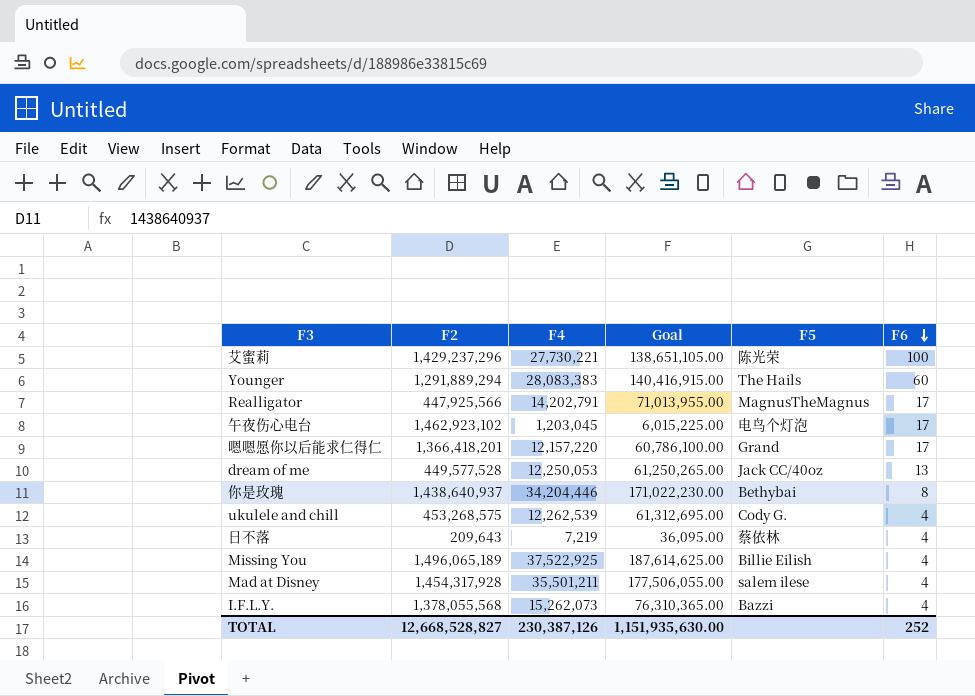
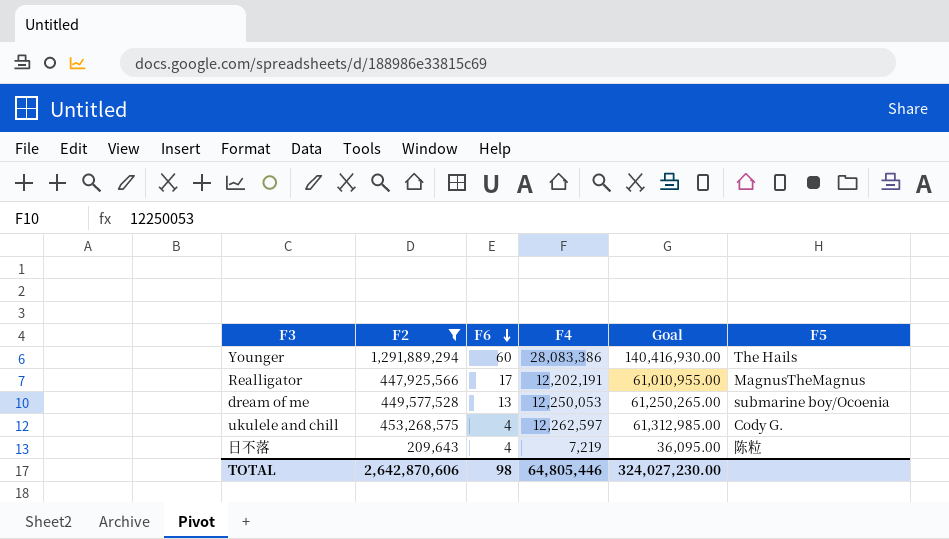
filter: none -> F2 <= 1,291,889,294
column F6 | position: 6 -> 3
Younger | F4: 28,083,383 -> 28,083,386
Younger | Goal: 140,416,915.00 -> 140,416,930.00
Realligator | F4: 14,202,791 -> 12,202,191
Realligator | Goal: 71,013,955.00 -> 61,010,955.00
dream of me | F5: Jack CC/40oz -> submarine boy/Ocoenia
ukulele and chill | F4: 12,262,539 -> 12,262,597
ukulele and chill | Goal: 61,312,695.00 -> 61,312,985.00
日不落 | F5: 蔡依林 -> 陈粒
TOTAL | F2: 12,668,528,827 -> 2,642,870,606
TOTAL | F6: 252 -> 98
TOTAL | F4: 230,387,126 -> 64,805,446
TOTAL | Goal: 1,151,935,630.00 -> 324,027,230.00

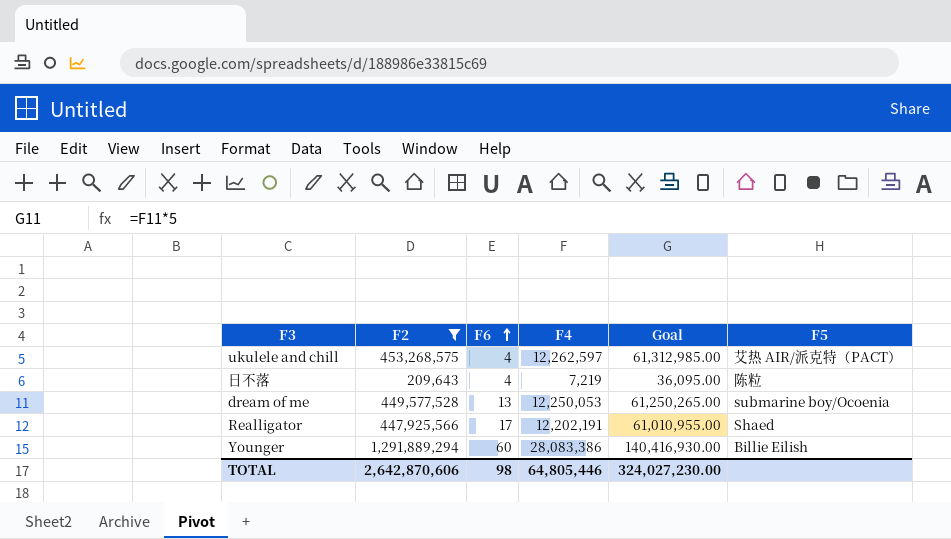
row order: F6 descending -> F6 ascending
ukulele and chill | F5: Cody G. -> 艾热 AIR/派克特（PACT）
Realligator | F5: MagnusTheMagnus -> Shaed
Younger | F5: The Hails -> Billie Eilish

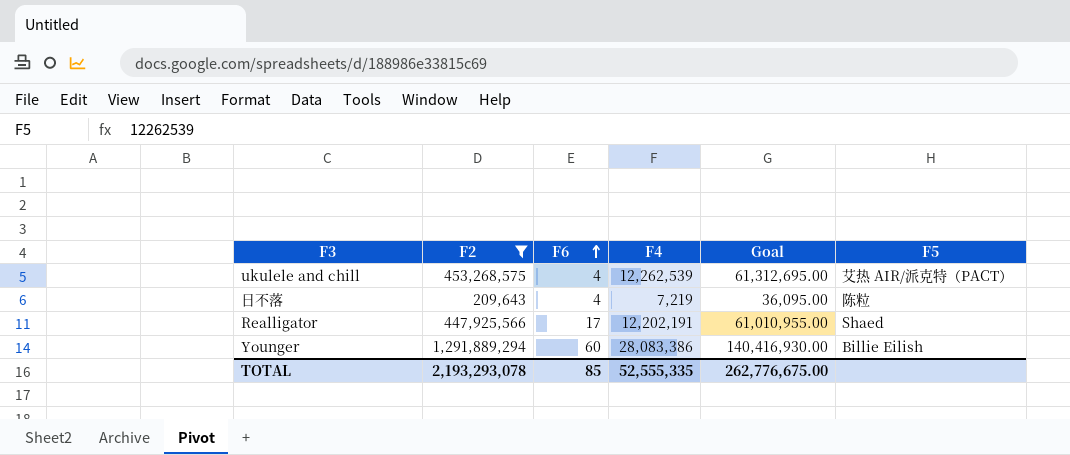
row dream of me: 449,577,528 | 13 | 12,250,053 | 61,250,265.00 | submarine boy/Ocoenia -> none
ukulele and chill | F4: 12,262,597 -> 12,262,539
ukulele and chill | Goal: 61,312,985.00 -> 61,312,695.00
TOTAL | F2: 2,642,870,606 -> 2,193,293,078
TOTAL | F6: 98 -> 85
TOTAL | F4: 64,805,446 -> 52,555,335
TOTAL | Goal: 324,027,230.00 -> 262,776,675.00

